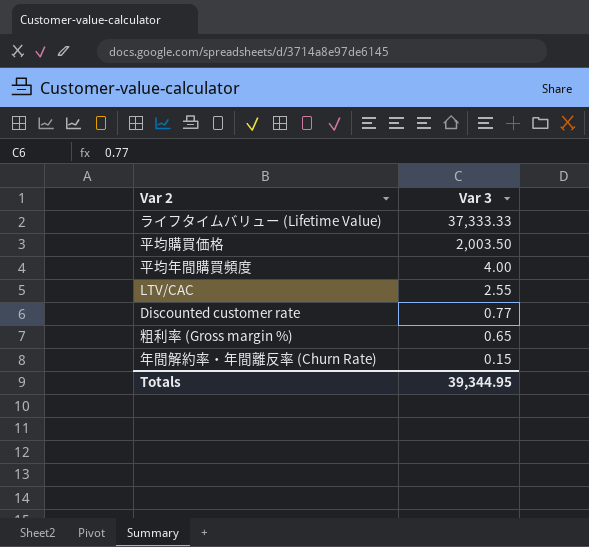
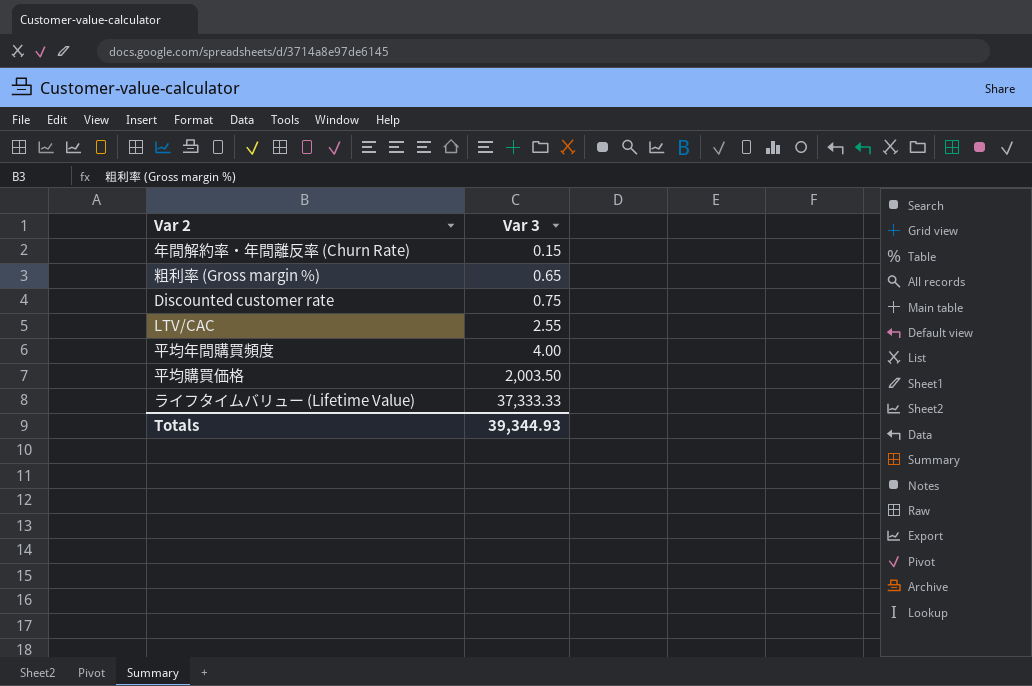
row order: Var 3 descending -> Var 3 ascending
Discounted customer rate | Var 3: 0.77 -> 0.75
Totals | Var 3: 39,344.95 -> 39,344.93

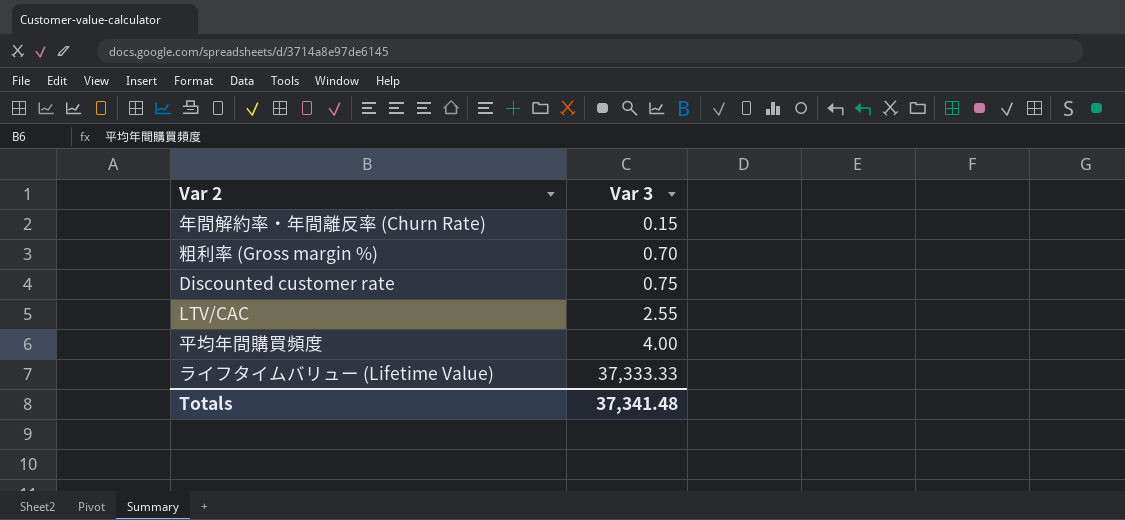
row 平均購買価格: 2,003.50 -> none
粗利率 (Gross margin %) | Var 3: 0.65 -> 0.70
Totals | Var 3: 39,344.93 -> 37,341.48

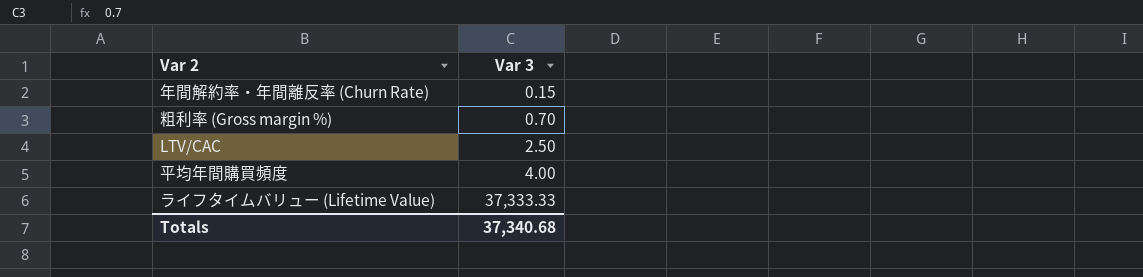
row Discounted customer rate: 0.75 -> none
LTV/CAC | Var 3: 2.55 -> 2.50
Totals | Var 3: 37,341.48 -> 37,340.68

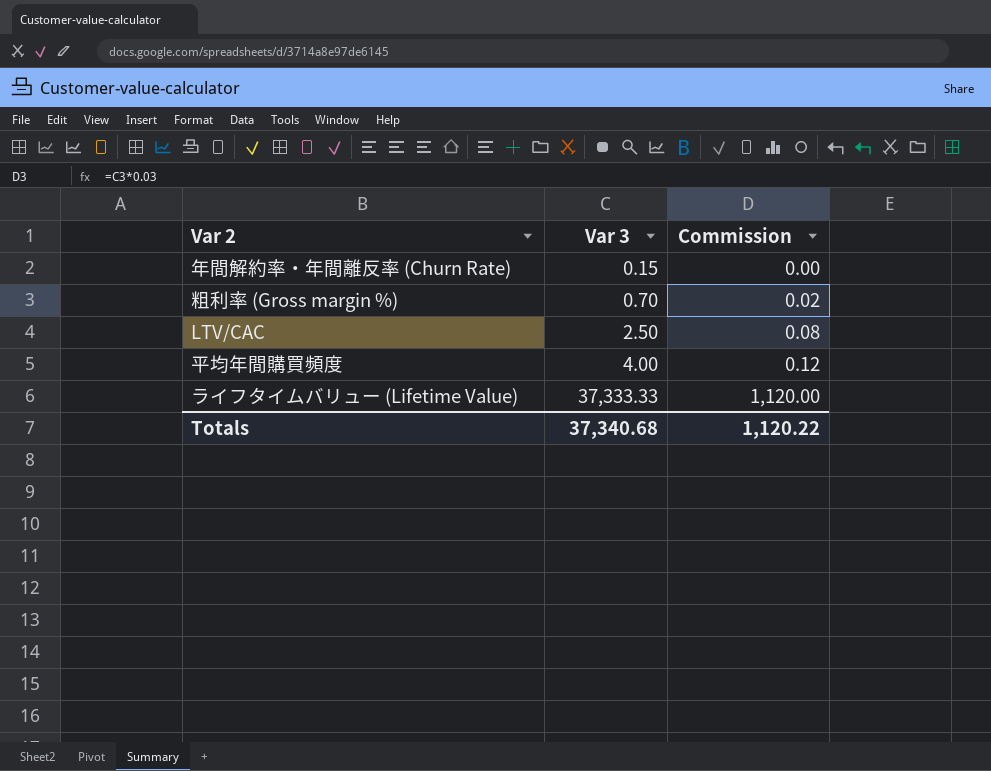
column Commission | formula: none -> [Var 3] * 0.03

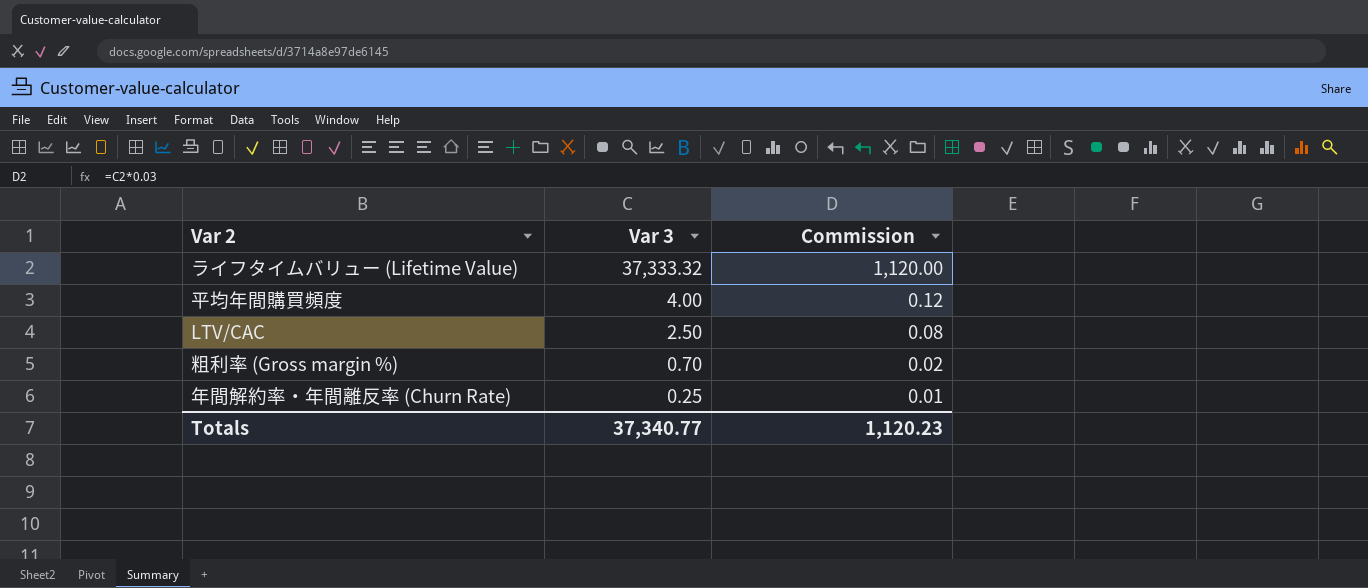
row order: Var 3 ascending -> Var 3 descending
ライフタイムバリュー (Lifetime Value) | Var 3: 37,333.33 -> 37,333.32
年間解約率・年間離反率 (Churn Rate) | Var 3: 0.15 -> 0.25
年間解約率・年間離反率 (Churn Rate) | Commission: 0.00 -> 0.01
Totals | Var 3: 37,340.68 -> 37,340.77
Totals | Commission: 1,120.22 -> 1,120.23

